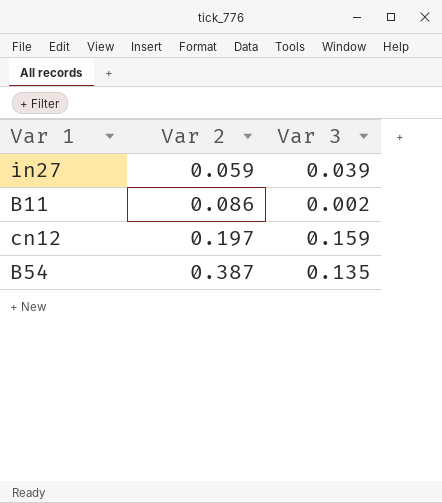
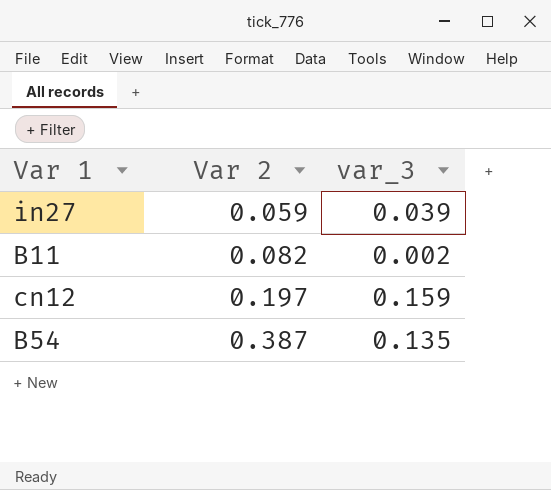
column name: Var 3 -> var_3
B11 | Var 2: 0.086 -> 0.082

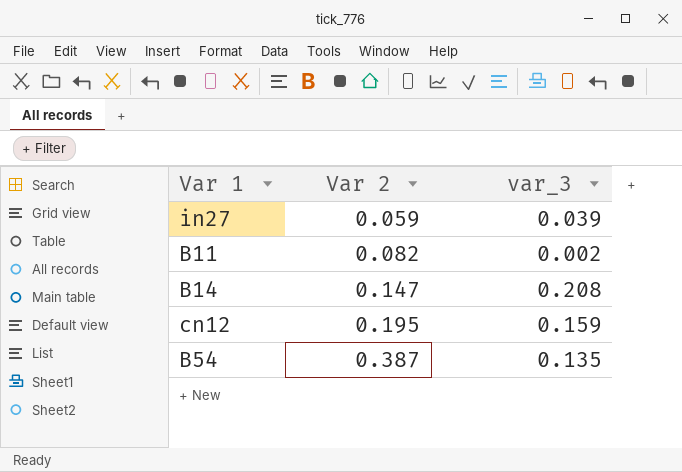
row B14: none -> 0.147 | 0.208
cn12 | Var 2: 0.197 -> 0.195

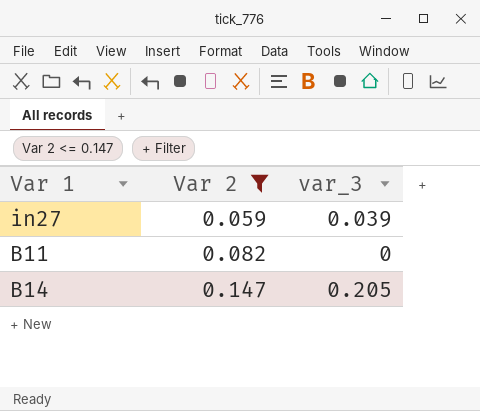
filter: none -> Var 2 <= 0.147
B11 | var_3: 0.002 -> 0
B14 | var_3: 0.208 -> 0.205

